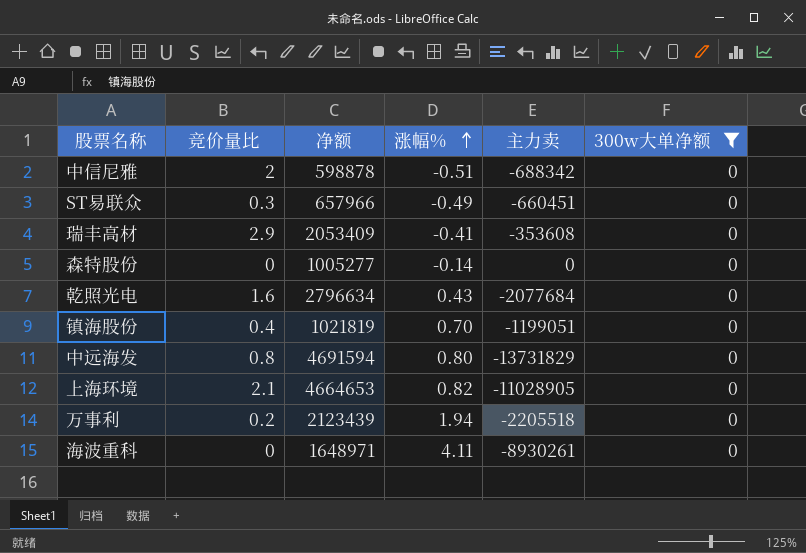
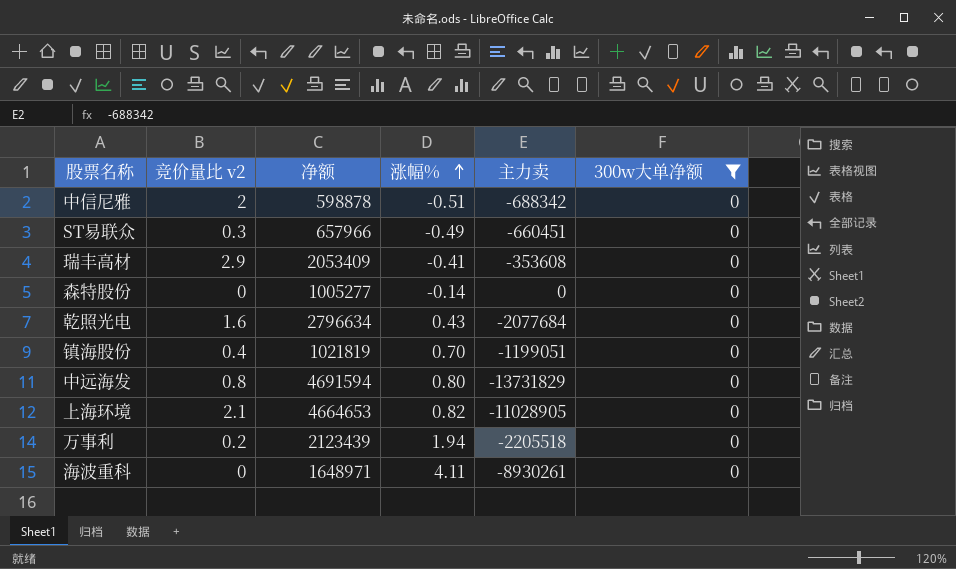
column name: 竞价量比 -> 竞价量比 v2

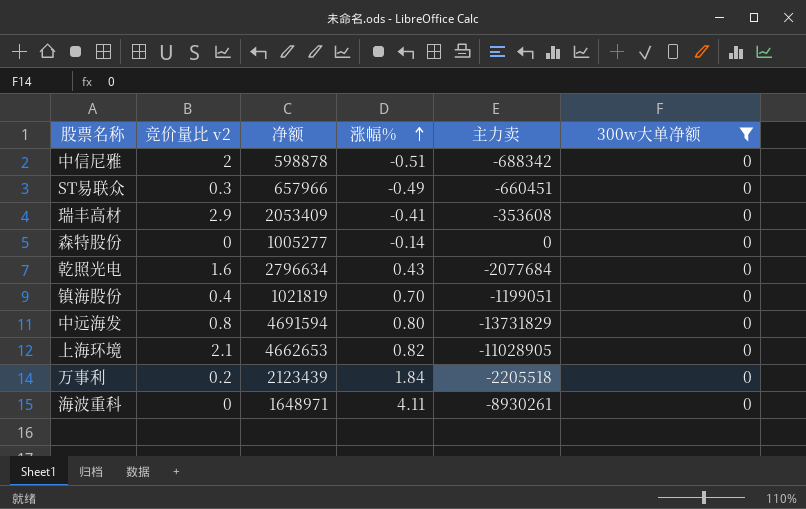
上海环境 | 净额: 4664653 -> 4662653
万事利 | 涨幅%: 1.94 -> 1.84

